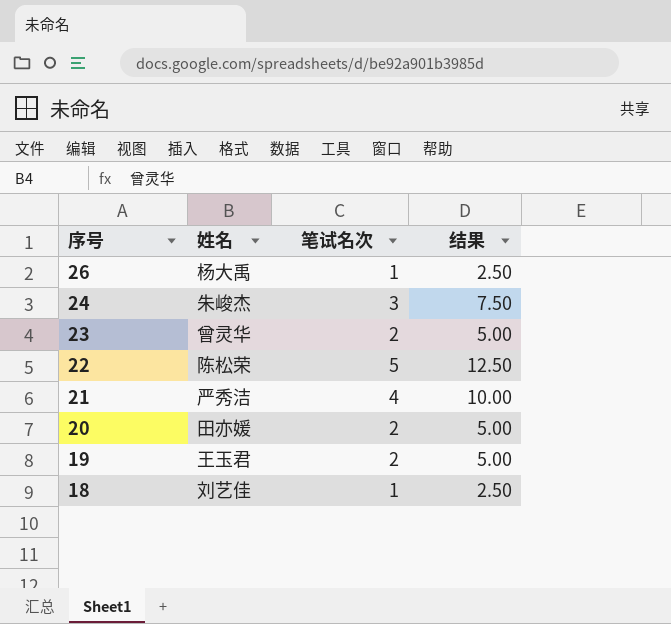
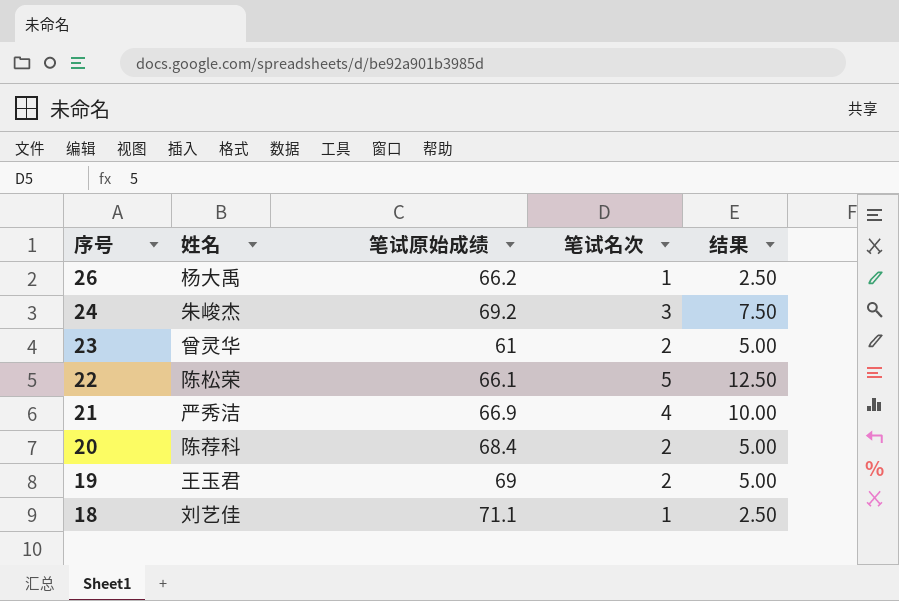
column 笔试原始成绩 | position: none -> 3
20 | 姓名: 田亦媛 -> 陈荐科

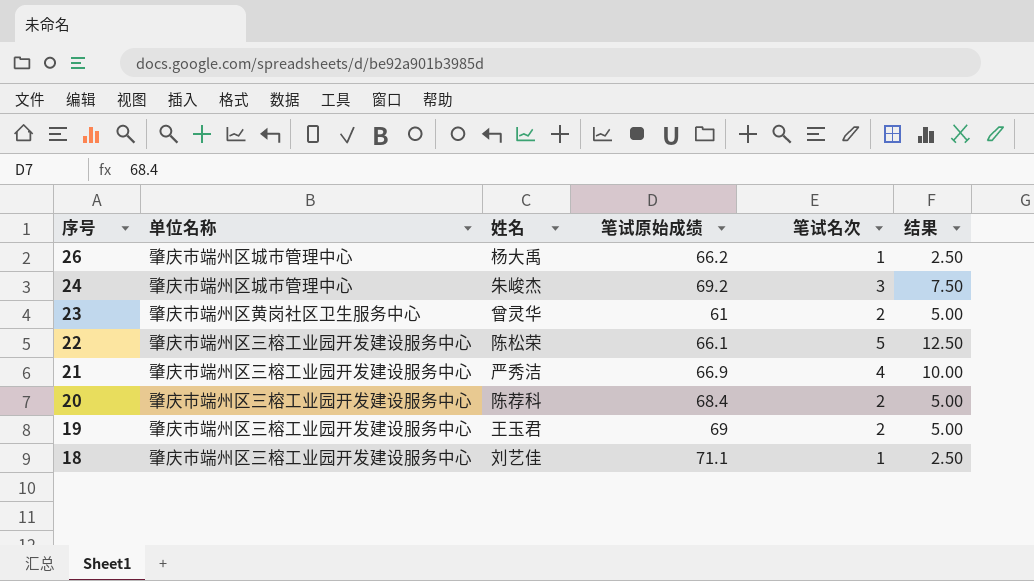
column 单位名称 | position: none -> 2

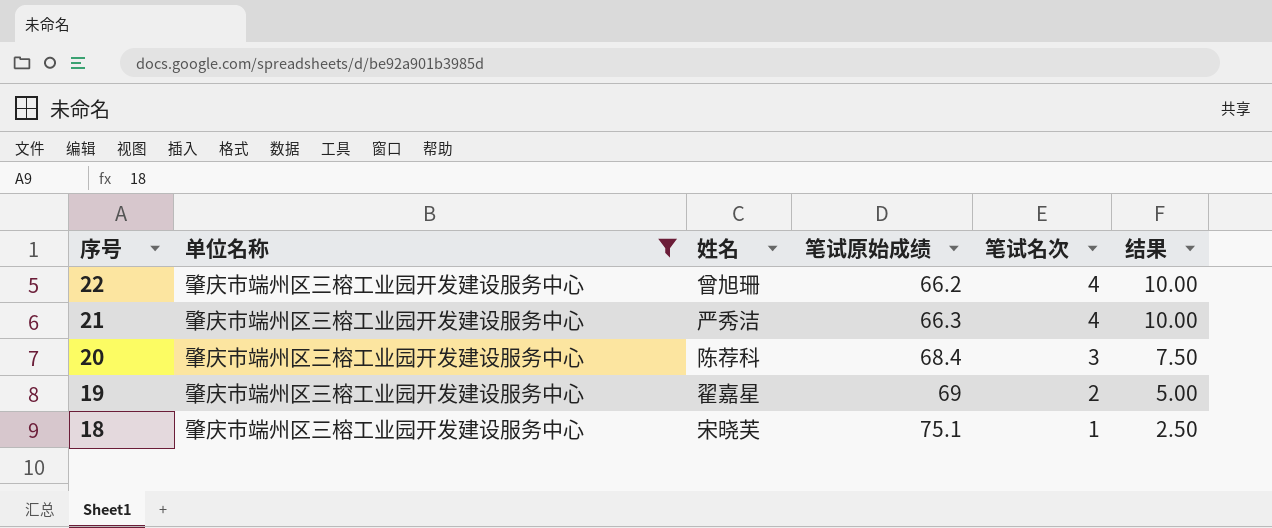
filter: none -> 单位名称 = 肇庆市端州区三榕工业园开发建设服务中心
22 | 姓名: 陈松荣 -> 曾旭珊
22 | 笔试原始成绩: 66.1 -> 66.2
22 | 笔试名次: 5 -> 4
22 | 结果: 12.50 -> 10.00
21 | 笔试原始成绩: 66.9 -> 66.3
20 | 笔试名次: 2 -> 3
20 | 结果: 5.00 -> 7.50
19 | 姓名: 王玉君 -> 翟嘉星
18 | 姓名: 刘艺佳 -> 宋晓芙
18 | 笔试原始成绩: 71.1 -> 75.1

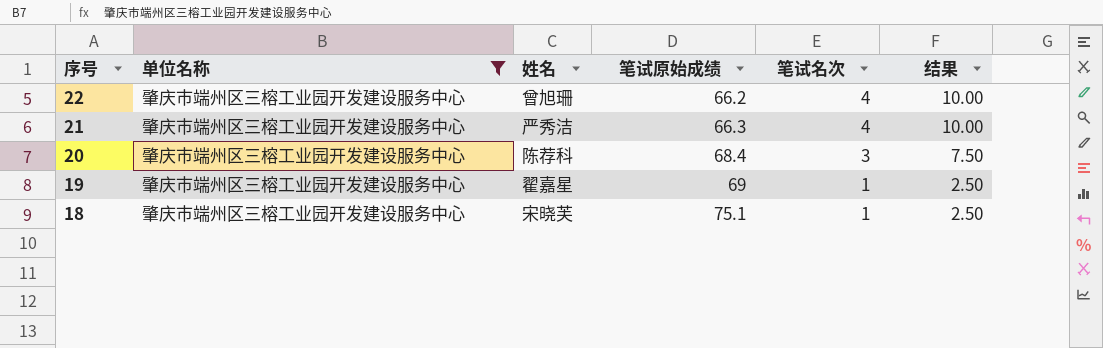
19 | 笔试名次: 2 -> 1
19 | 结果: 5.00 -> 2.50

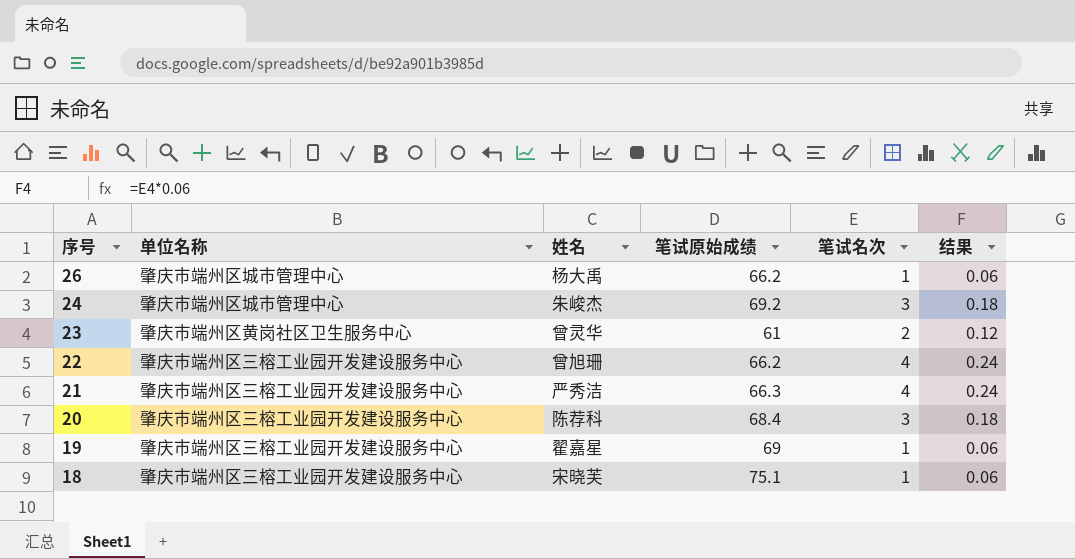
filter: 单位名称 = 肇庆市端州区三榕工业园开发建设服务中心 -> none
column 结果 | formula: [笔试名次] * 2.5 -> [笔试名次] * 0.06

